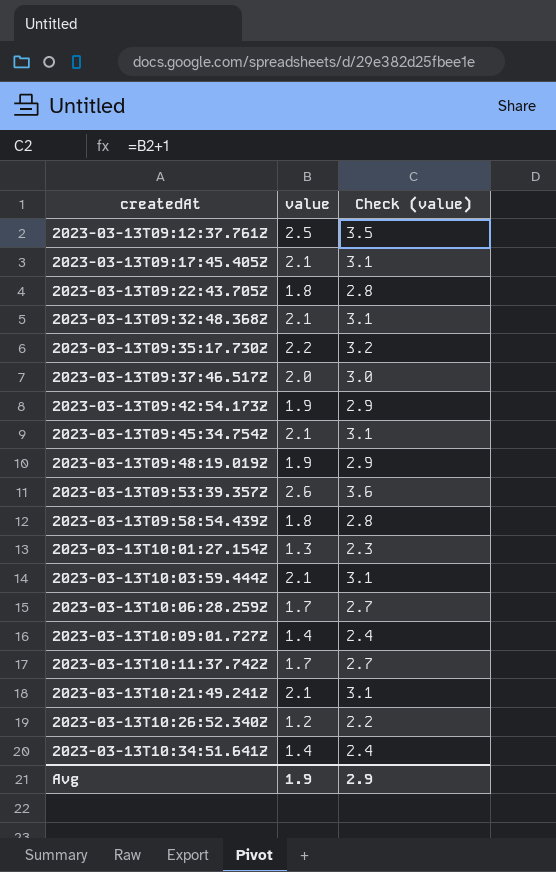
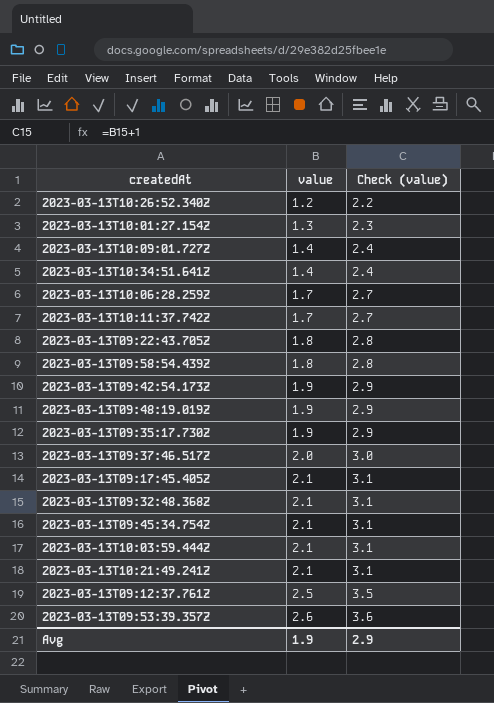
row order: createdAt ascending -> value ascending
2023-03-13T09:35:17.730Z | value: 2.2 -> 1.9
2023-03-13T09:35:17.730Z | Check (value): 3.2 -> 2.9

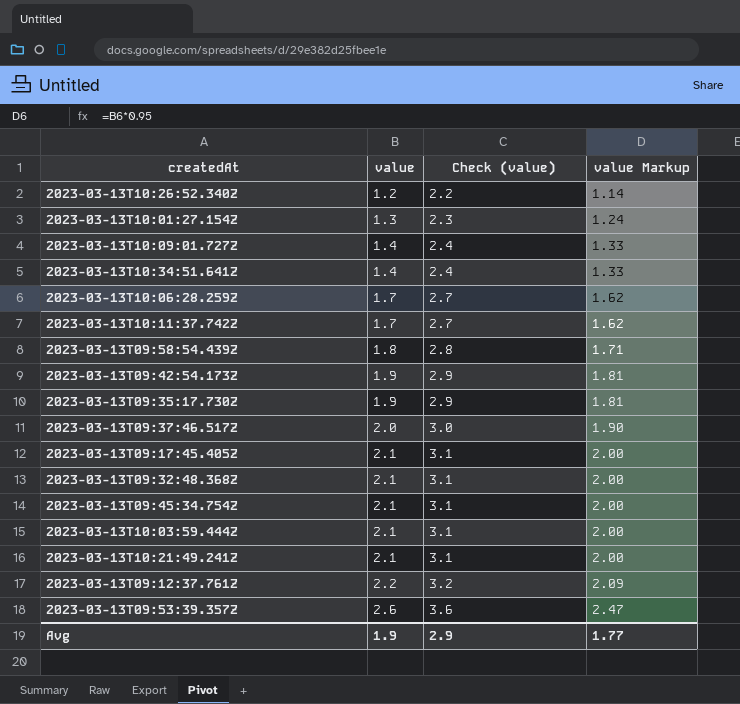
column value Markup | formula: none -> [value] * 0.95
row 2023-03-13T09:22:43.705Z: 1.8 | 2.8 -> none
row 2023-03-13T09:48:19.019Z: 1.9 | 2.9 -> none
2023-03-13T09:12:37.761Z | value: 2.5 -> 2.2
2023-03-13T09:12:37.761Z | Check (value): 3.5 -> 3.2

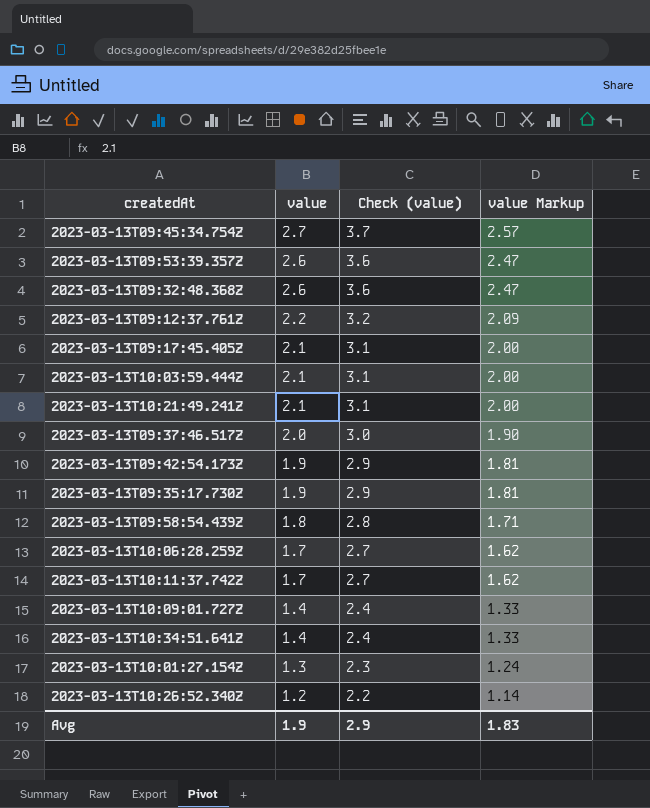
row order: value ascending -> value descending
2023-03-13T09:45:34.754Z | value: 2.1 -> 2.7
2023-03-13T09:45:34.754Z | Check (value): 3.1 -> 3.7
2023-03-13T09:45:34.754Z | value Markup: 2.00 -> 2.57
2023-03-13T09:32:48.368Z | value: 2.1 -> 2.6
2023-03-13T09:32:48.368Z | Check (value): 3.1 -> 3.6
2023-03-13T09:32:48.368Z | value Markup: 2.00 -> 2.47
Avg | value Markup: 1.77 -> 1.83

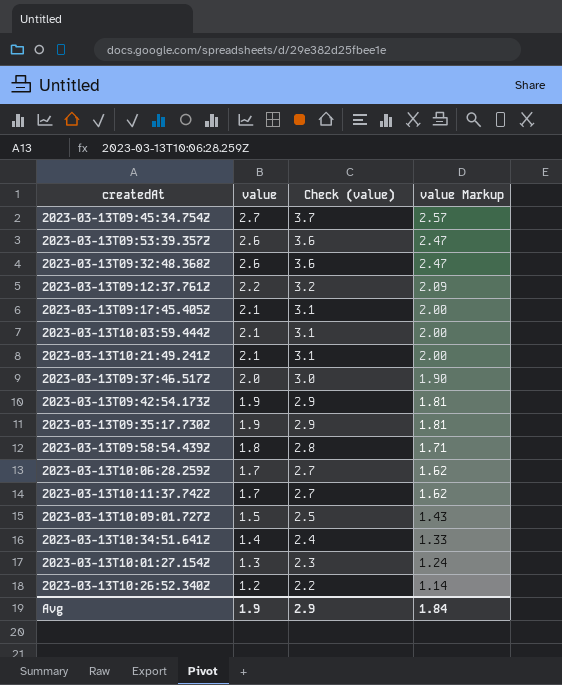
2023-03-13T10:09:01.727Z | value: 1.4 -> 1.5
2023-03-13T10:09:01.727Z | Check (value): 2.4 -> 2.5
2023-03-13T10:09:01.727Z | value Markup: 1.33 -> 1.43
Avg | value Markup: 1.83 -> 1.84

